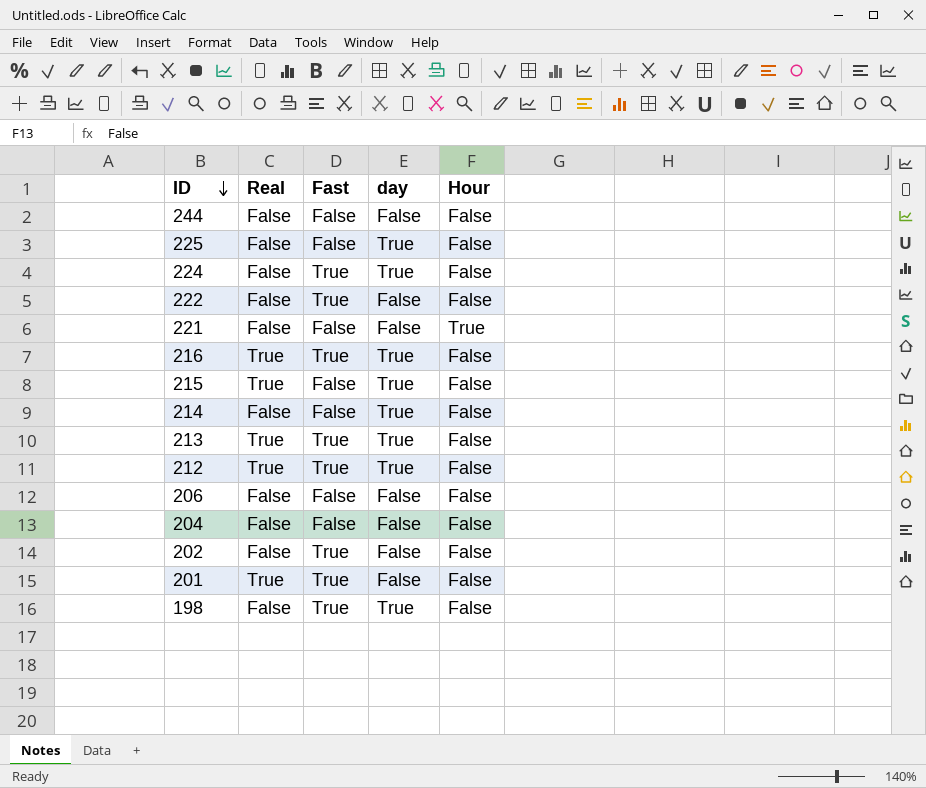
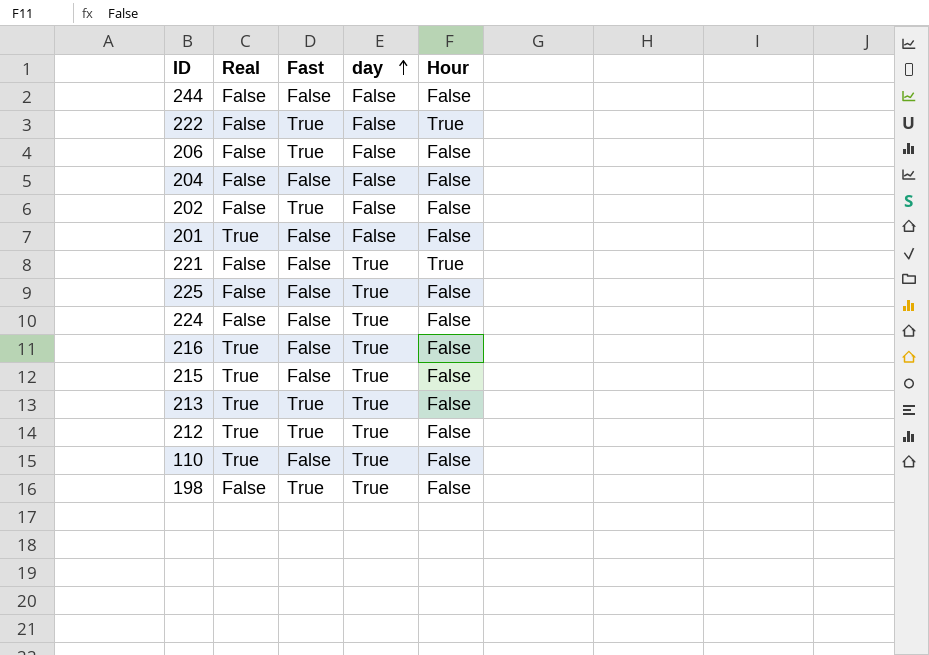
row order: ID descending -> day ascending
row 214: False | False | True | False -> none
222 | Hour: False -> True
206 | Fast: False -> True
201 | Fast: True -> False
221 | day: False -> True
224 | Fast: True -> False
216 | Fast: True -> False
row 110: none -> True | False | True | False

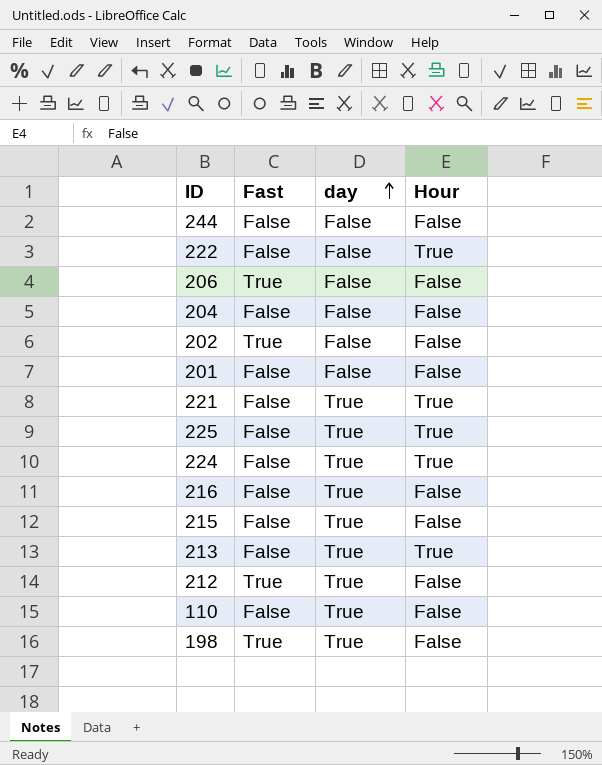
column Real | position: 2 -> none
222 | Fast: True -> False
225 | Hour: False -> True
224 | Hour: False -> True
213 | Fast: True -> False
213 | Hour: False -> True

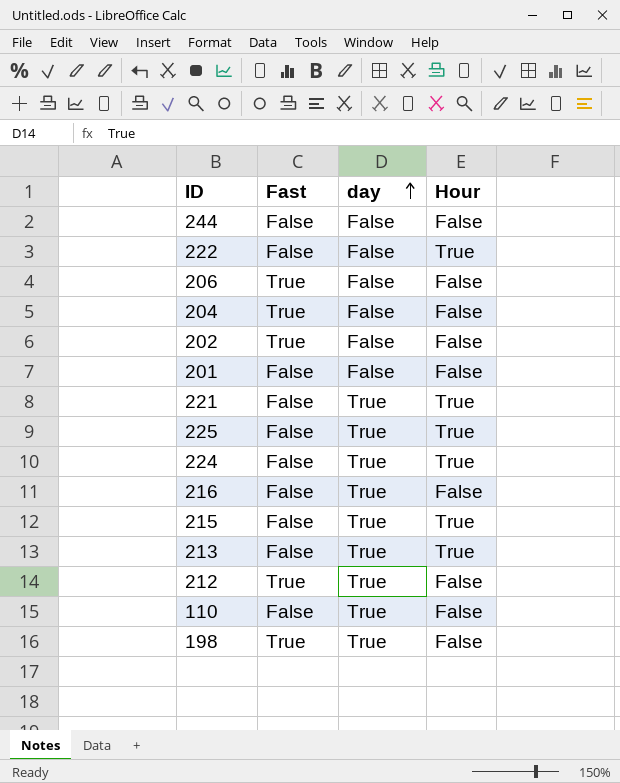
204 | Fast: False -> True
215 | Hour: False -> True

